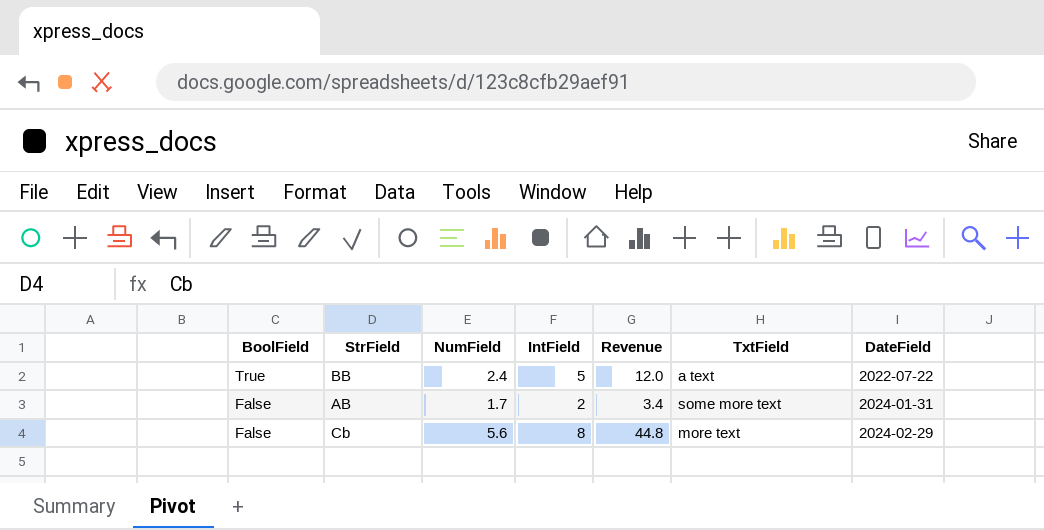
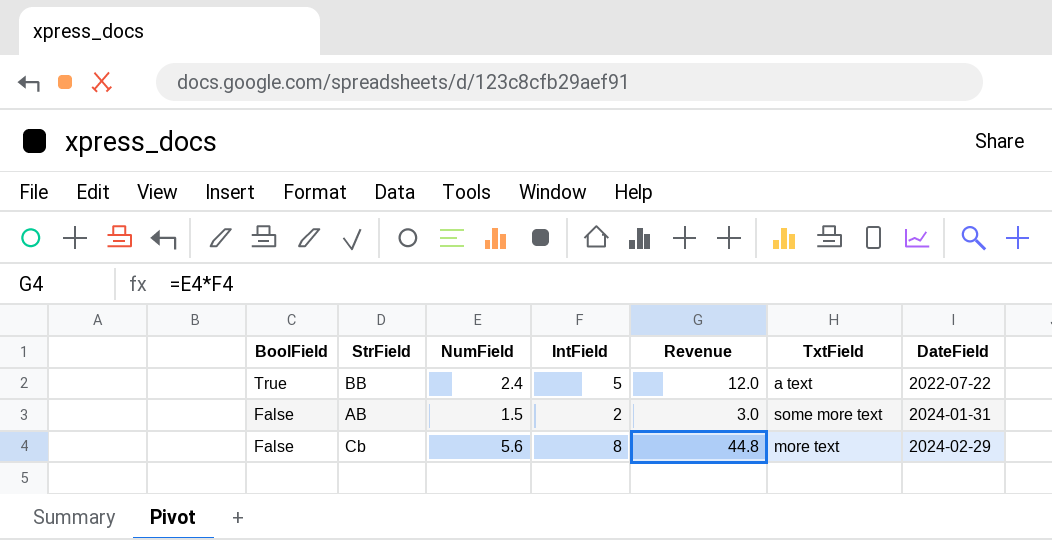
AB | NumField: 1.7 -> 1.5
AB | Revenue: 3.4 -> 3.0

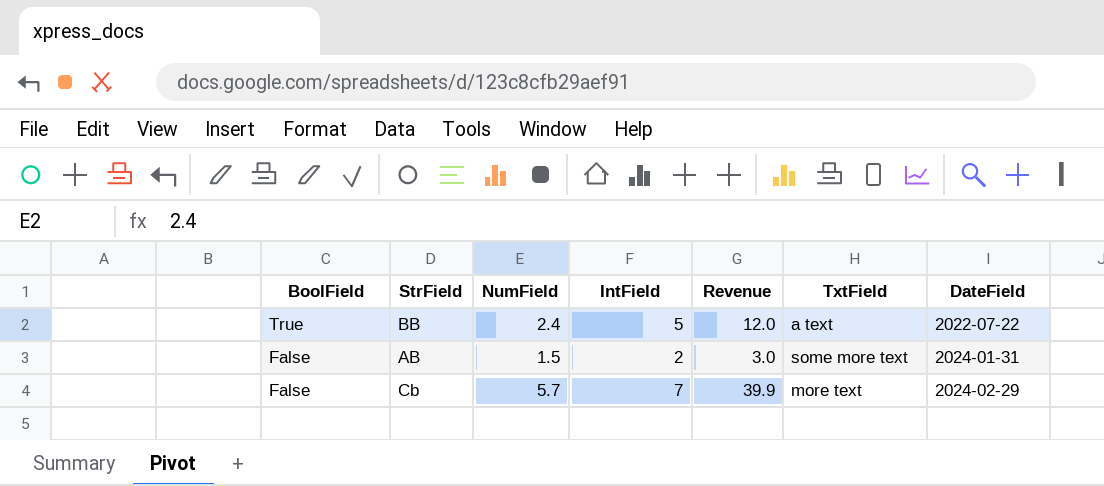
Cb | NumField: 5.6 -> 5.7
Cb | IntField: 8 -> 7
Cb | Revenue: 44.8 -> 39.9

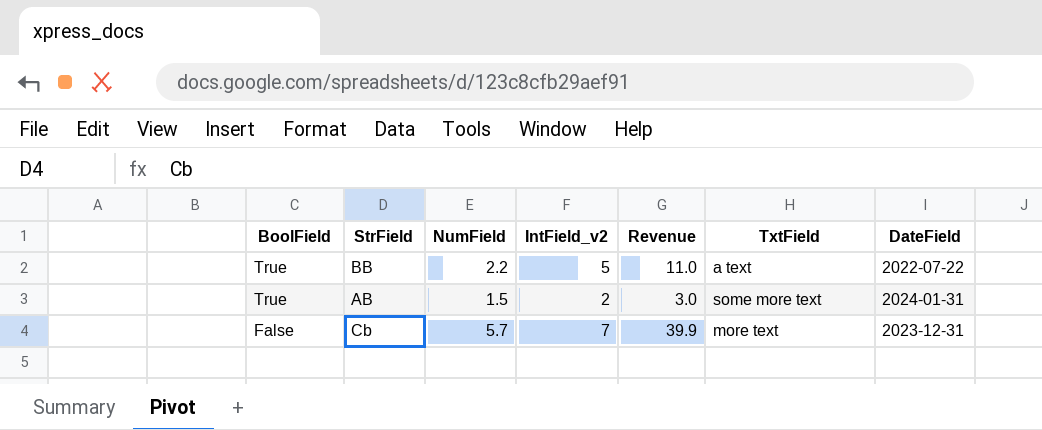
column name: IntField -> IntField_v2
BB | NumField: 2.4 -> 2.2
BB | Revenue: 12.0 -> 11.0
AB | BoolField: False -> True
Cb | DateField: 2024-02-29 -> 2023-12-31

